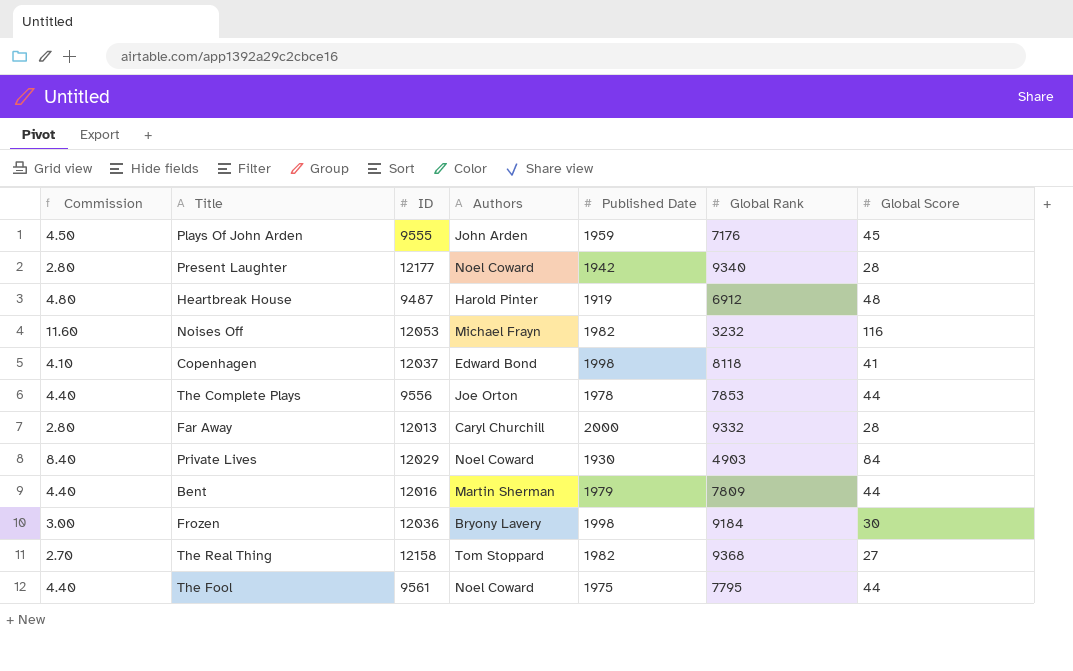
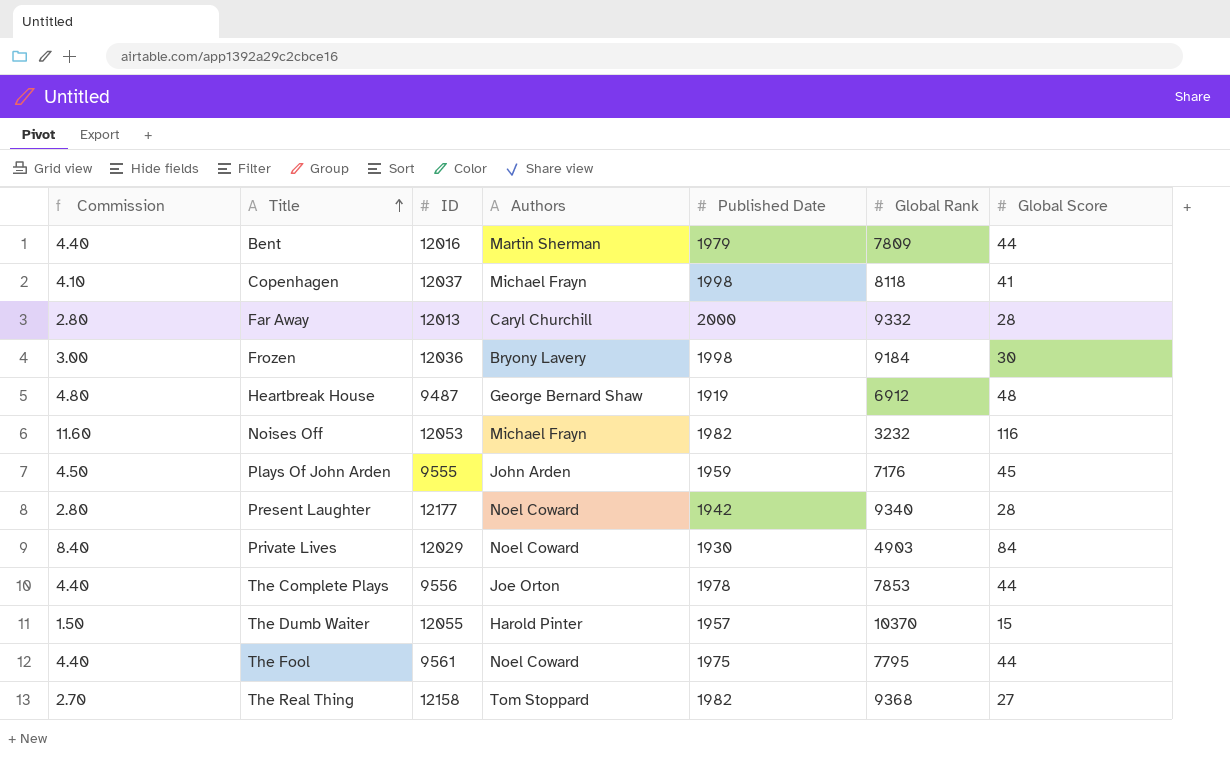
row order: none -> Title ascending
Copenhagen | Authors: Edward Bond -> Michael Frayn
Heartbreak House | Authors: Harold Pinter -> George Bernard Shaw
row The Dumb Waiter: none -> 1.50 | 12055 | Harold Pinter | 1957 | 10370 | 15

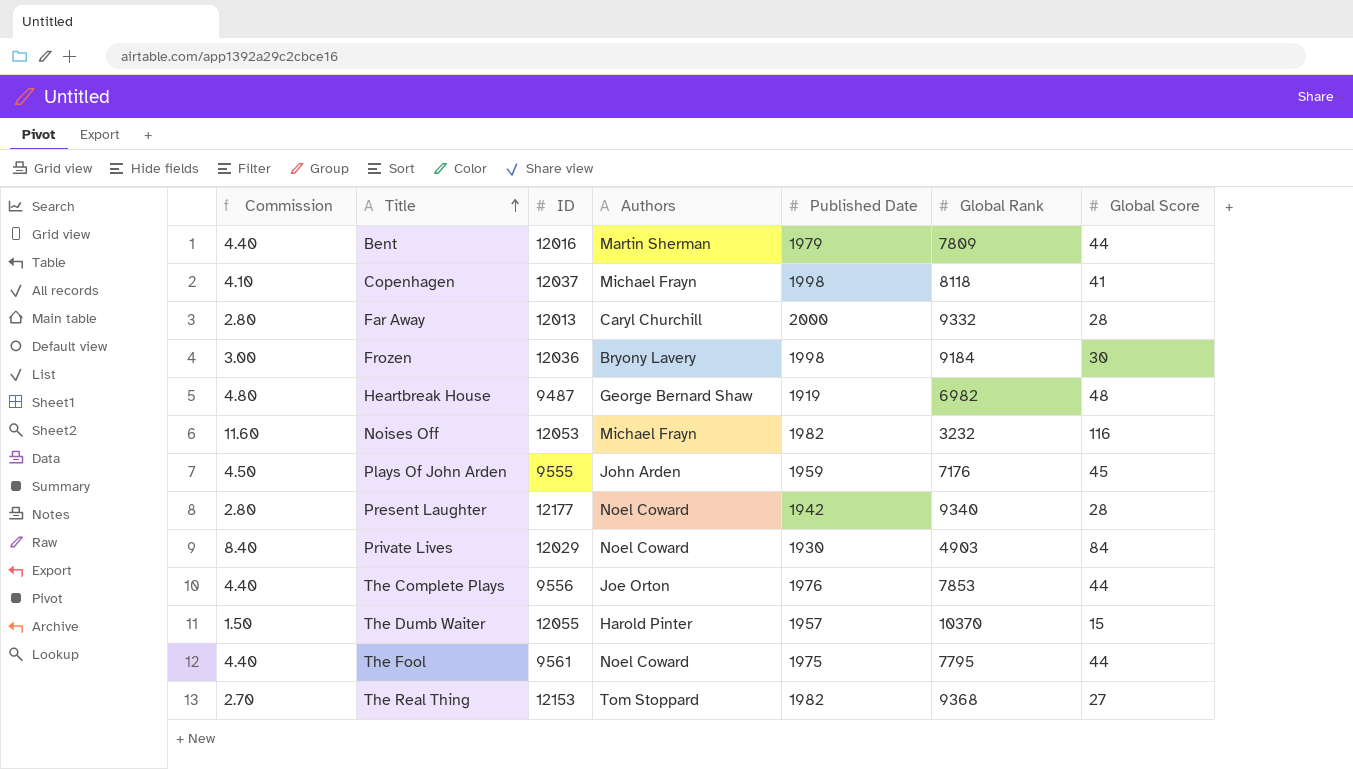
Heartbreak House | Global Rank: 6912 -> 6982
The Complete Plays | Published Date: 1978 -> 1976
The Real Thing | ID: 12158 -> 12153

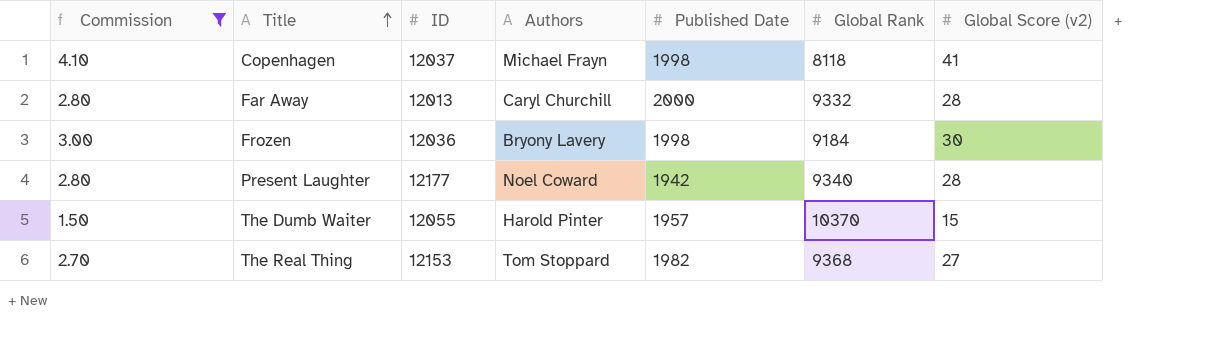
filter: none -> Commission <= 4.10
column name: Global Score -> Global Score (v2)

